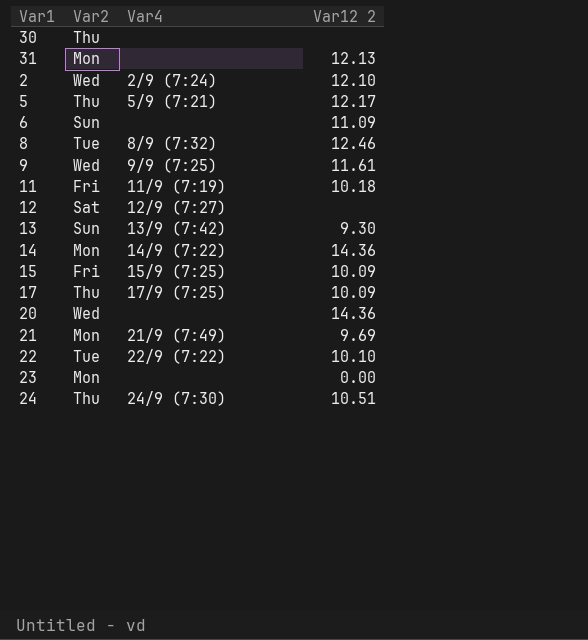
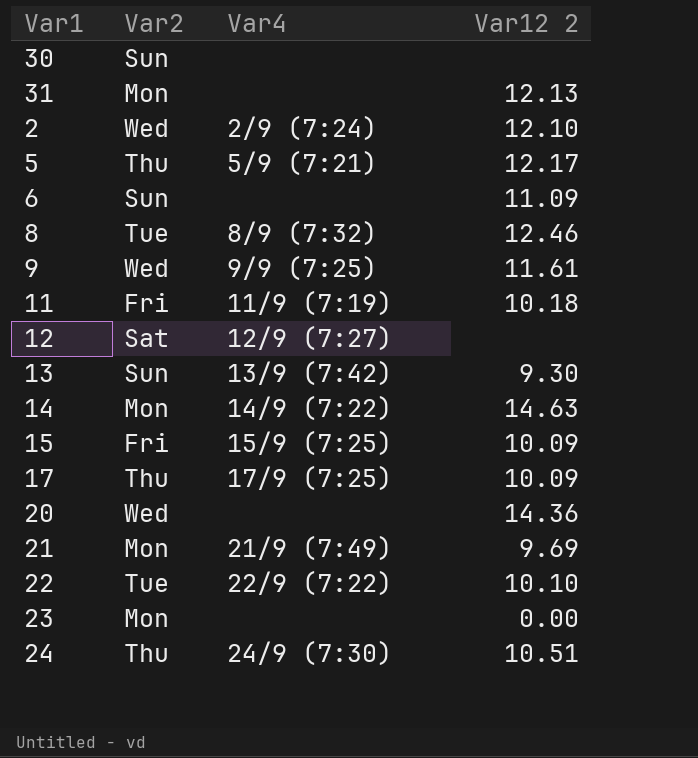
30 | Var2: Thu -> Sun
14 | Var12 2: 14.36 -> 14.63

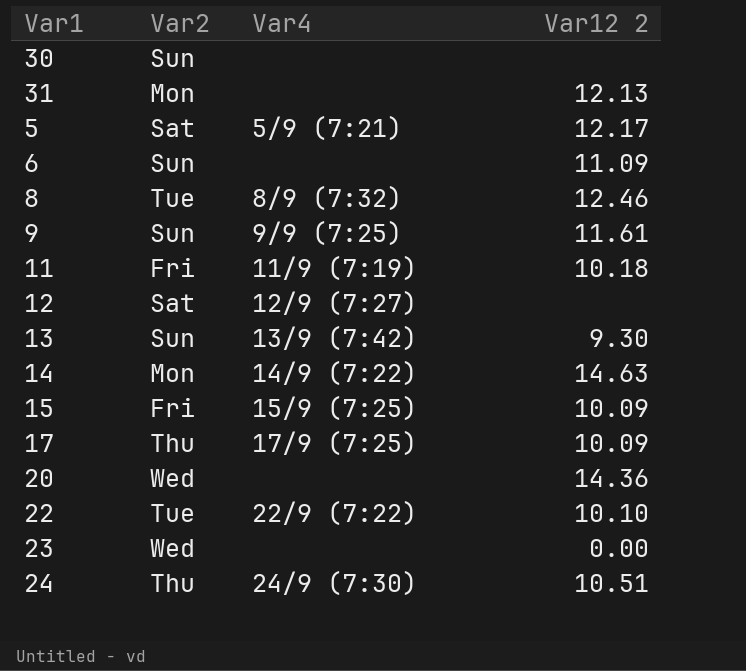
row 2: Wed | 2/9 (7:24) | 12.10 -> none
row 21: Mon | 21/9 (7:49) | 9.69 -> none
5 | Var2: Thu -> Sat
9 | Var2: Wed -> Sun
23 | Var2: Mon -> Wed

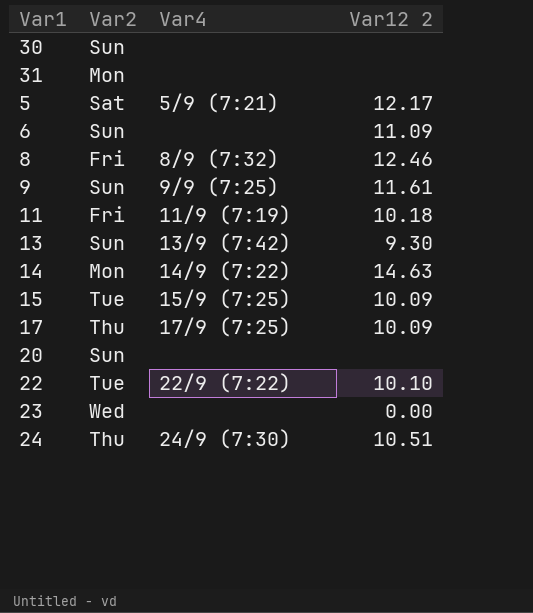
row 12: Sat | 12/9 (7:27) | none -> none
31 | Var12 2: 12.13 -> none
8 | Var2: Tue -> Fri
15 | Var2: Fri -> Tue
20 | Var2: Wed -> Sun
20 | Var12 2: 14.36 -> none

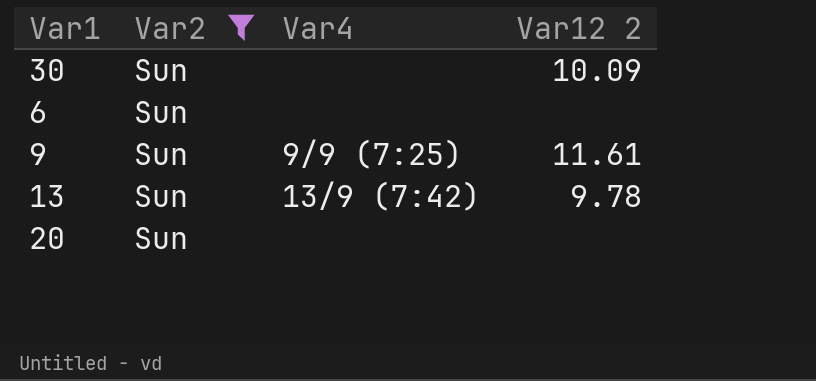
filter: none -> Var2 = Sun
30 | Var12 2: none -> 10.09
6 | Var12 2: 11.09 -> none
13 | Var12 2: 9.30 -> 9.78

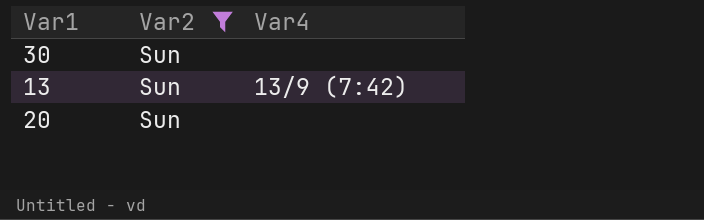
column Var12 2 | position: 4 -> none
row 6: Sun | none | none -> none
row 9: Sun | 9/9 (7:25) | 11.61 -> none

